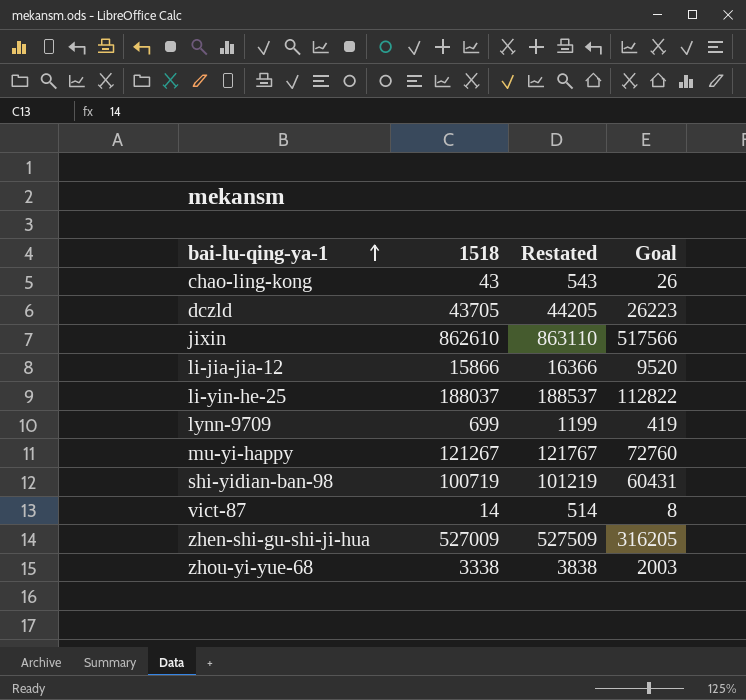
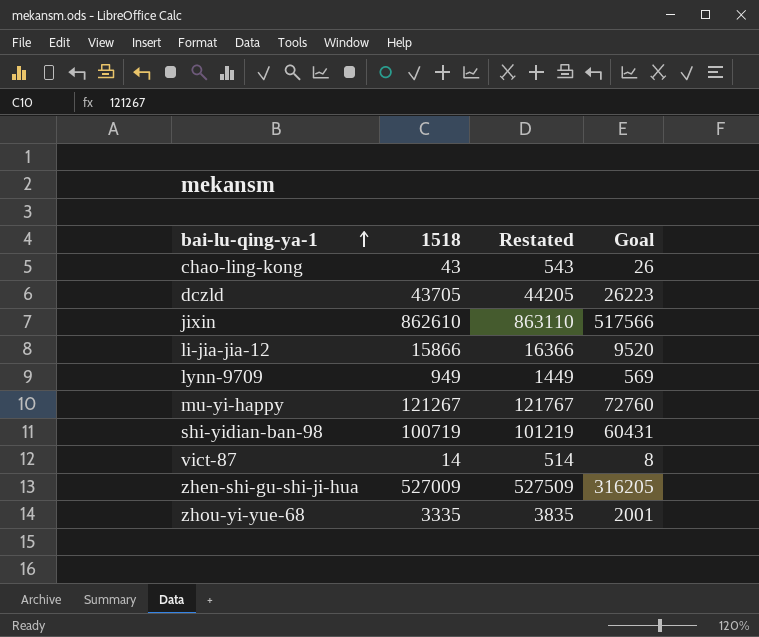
row li-yin-he-25: 188037 | 188537 | 112822 -> none
lynn-9709 | 1518: 699 -> 949
lynn-9709 | Restated: 1199 -> 1449
lynn-9709 | Goal: 419 -> 569
zhou-yi-yue-68 | 1518: 3338 -> 3335
zhou-yi-yue-68 | Restated: 3838 -> 3835
zhou-yi-yue-68 | Goal: 2003 -> 2001

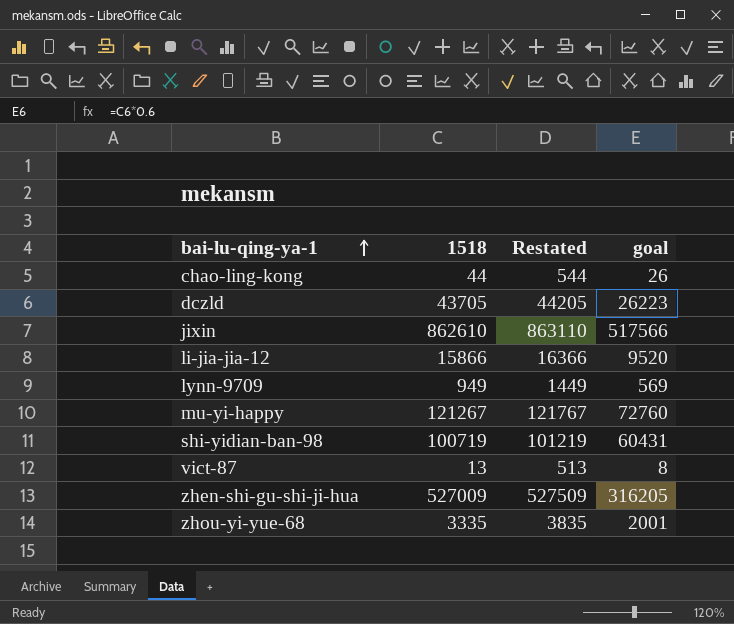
column name: Goal -> goal
chao-ling-kong | 1518: 43 -> 44
chao-ling-kong | Restated: 543 -> 544
vict-87 | 1518: 14 -> 13
vict-87 | Restated: 514 -> 513

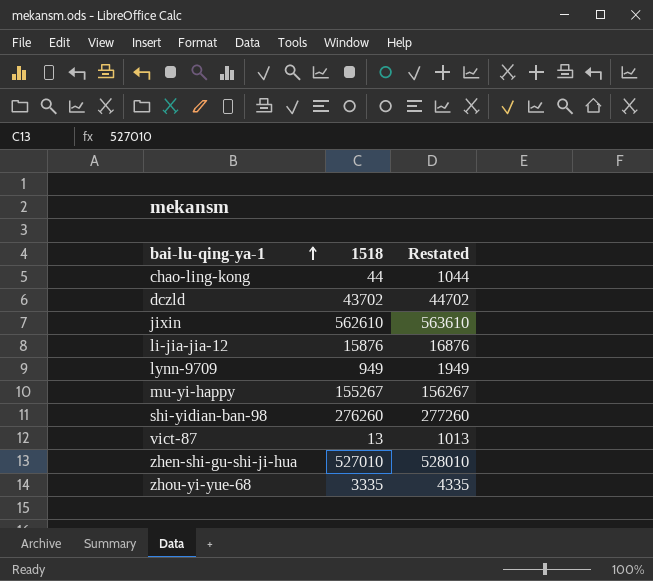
column goal | formula: [1518] * 0.6 -> none
column Restated | formula: [1518] + 500 -> [1518] + 1000
dczld | 1518: 43705 -> 43702
jixin | 1518: 862610 -> 562610
li-jia-jia-12 | 1518: 15866 -> 15876
mu-yi-happy | 1518: 121267 -> 155267
shi-yidian-ban-98 | 1518: 100719 -> 276260
zhen-shi-gu-shi-ji-hua | 1518: 527009 -> 527010

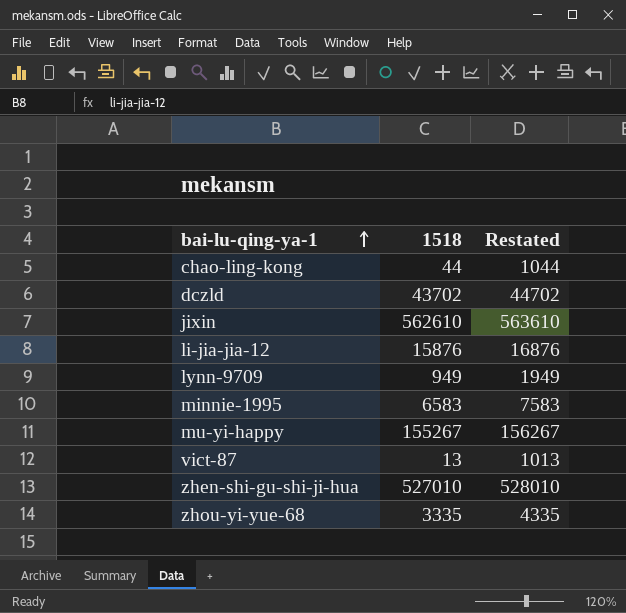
row shi-yidian-ban-98: 276260 | 277260 -> none
row minnie-1995: none -> 6583 | 7583

